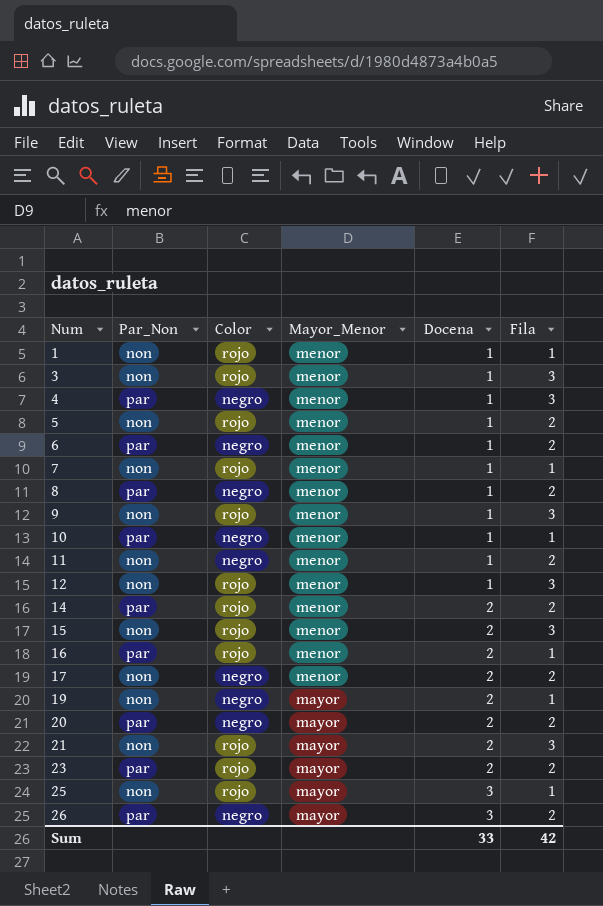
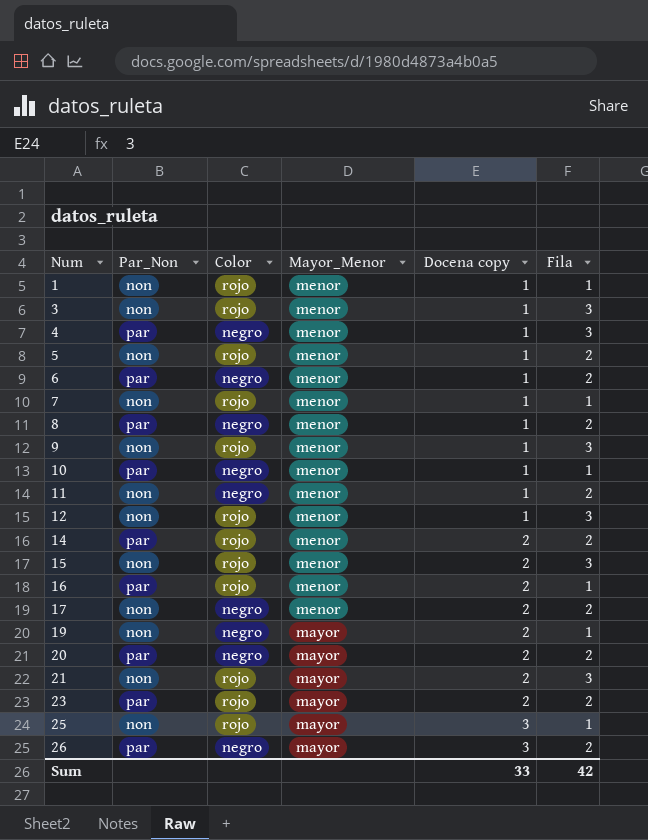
column name: Docena -> Docena copy

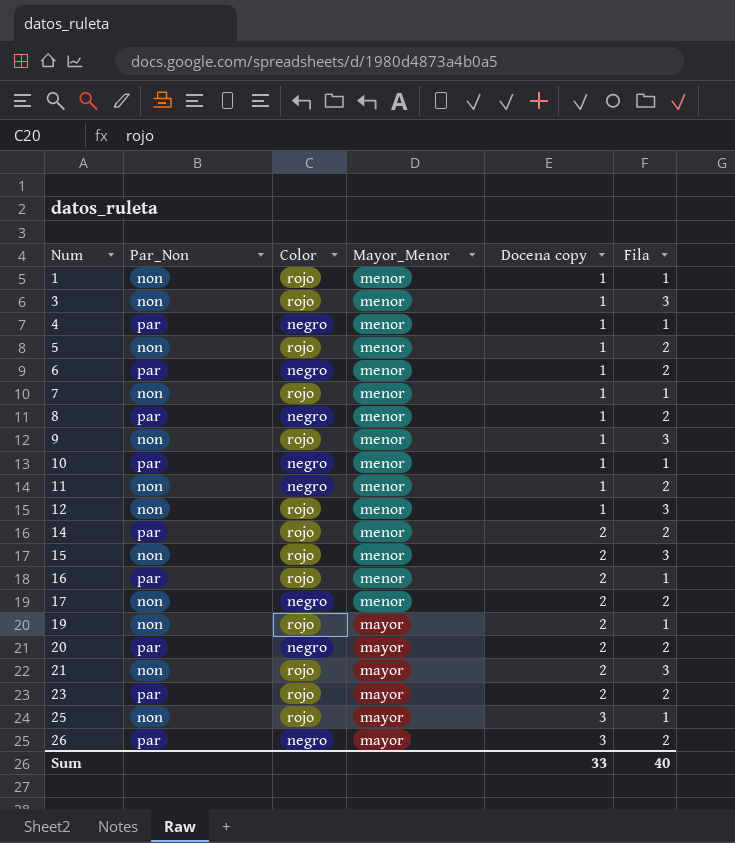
4 | Fila: 3 -> 1
19 | Color: negro -> rojo
Sum | Fila: 42 -> 40

